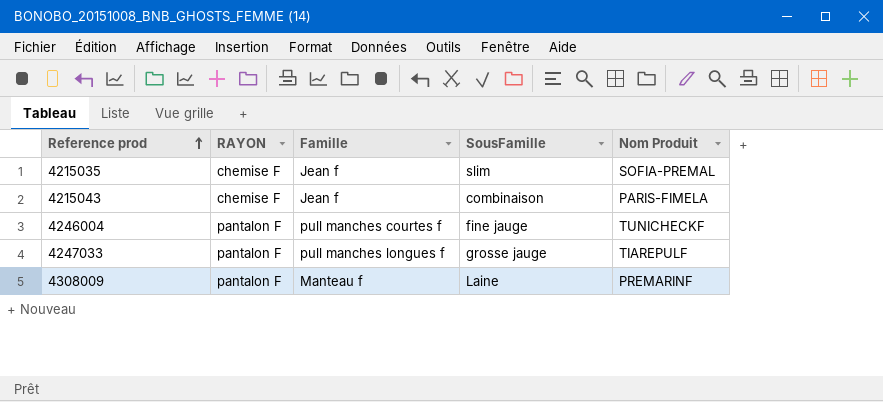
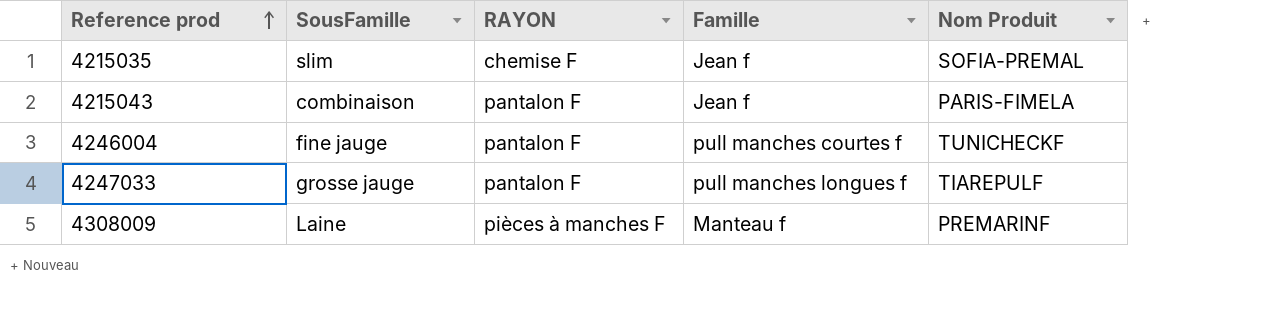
column SousFamille | position: 4 -> 2
4215043 | RAYON: chemise F -> pantalon F
4308009 | RAYON: pantalon F -> pièces à manches F

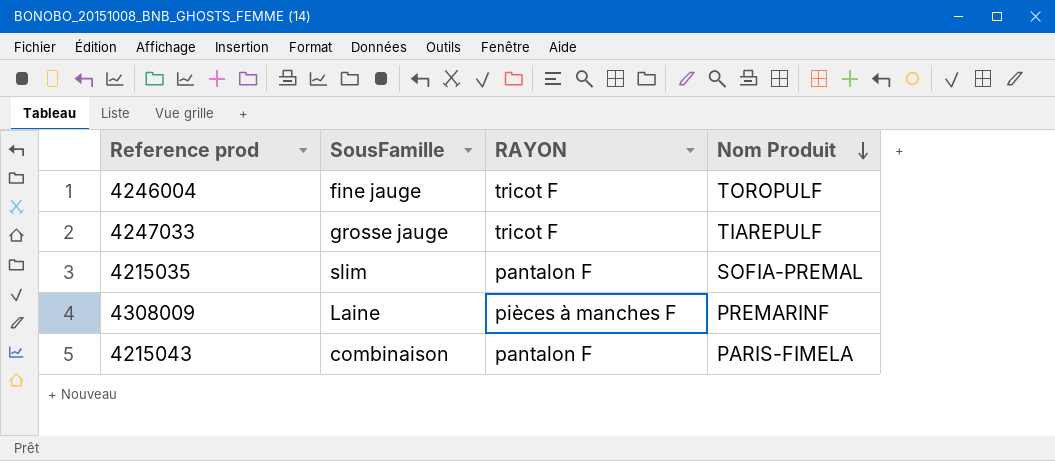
row order: Reference prod ascending -> Nom Produit descending
column Famille | position: 4 -> none
4246004 | RAYON: pantalon F -> tricot F
4246004 | Nom Produit: TUNICHECKF -> TOROPULF
4247033 | RAYON: pantalon F -> tricot F
4215035 | RAYON: chemise F -> pantalon F

